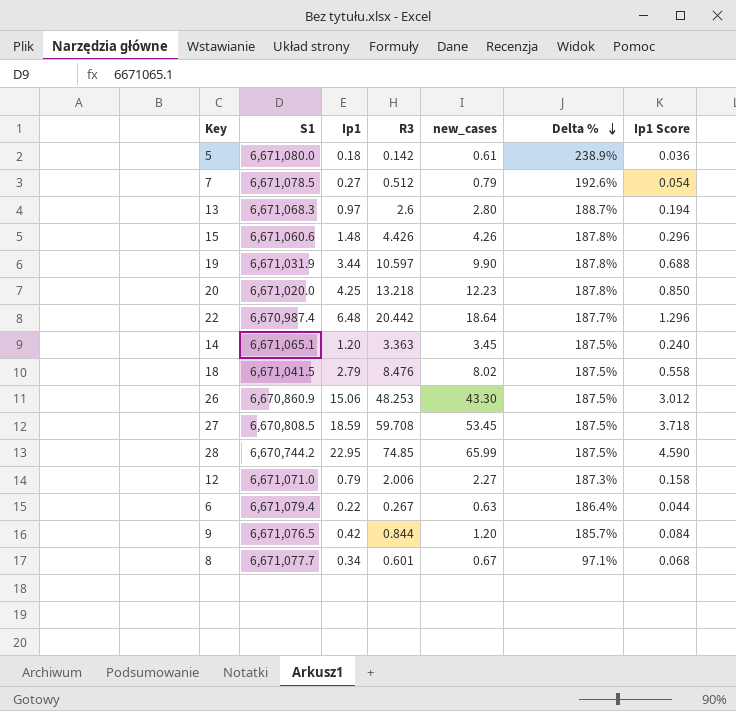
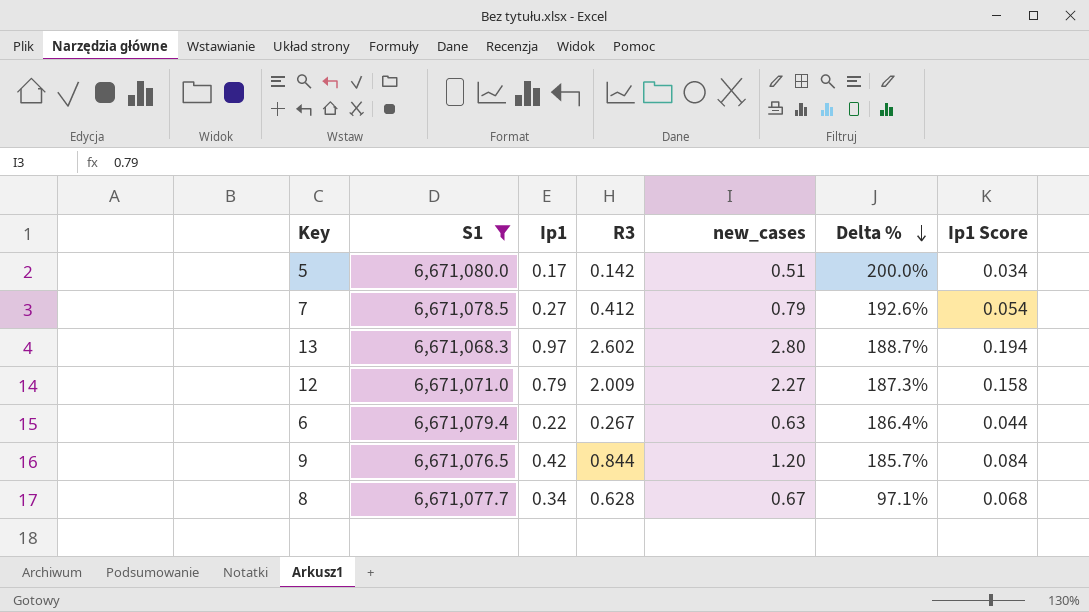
filter: none -> S1 >= 6,671,068.3
5 | Ip1: 0.18 -> 0.17
5 | new_cases: 0.61 -> 0.51
5 | Delta %: 238.9% -> 200.0%
5 | Ip1 Score: 0.036 -> 0.034
7 | R3: 0.512 -> 0.412
13 | R3: 2.6 -> 2.602
12 | R3: 2.006 -> 2.009
8 | R3: 0.601 -> 0.628

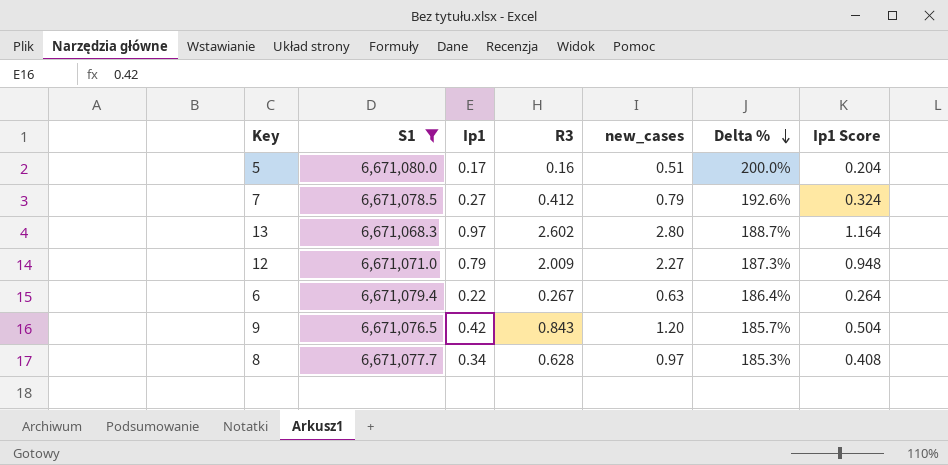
column Ip1 Score | formula: [Ip1] * 0.2 -> [Ip1] * 1.2
5 | R3: 0.142 -> 0.16
9 | R3: 0.844 -> 0.843
8 | new_cases: 0.67 -> 0.97
8 | Delta %: 97.1% -> 185.3%

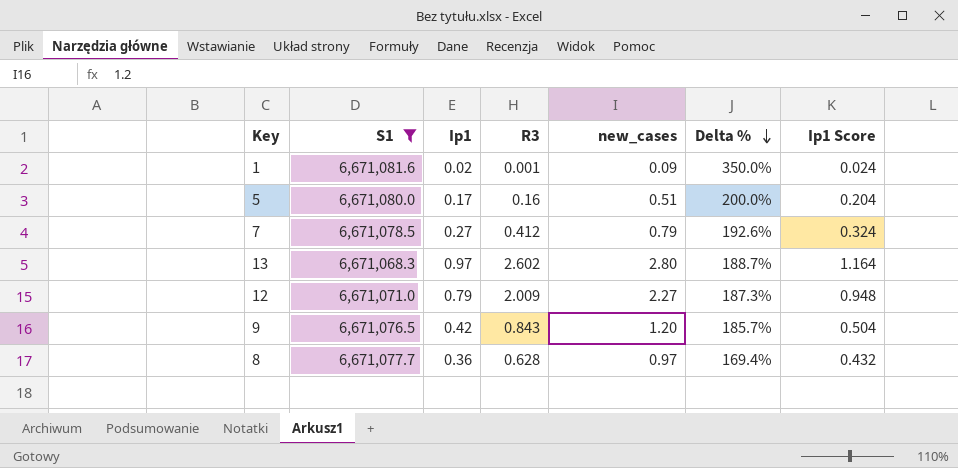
row 6: 6,671,079.4 | 0.22 | 0.267 | 0.63 | 186.4% | 0.264 -> none
row 1: none -> 6,671,081.6 | 0.02 | 0.001 | 0.09 | 350.0% | 0.024
8 | Ip1: 0.34 -> 0.36
8 | Delta %: 185.3% -> 169.4%
8 | Ip1 Score: 0.408 -> 0.432

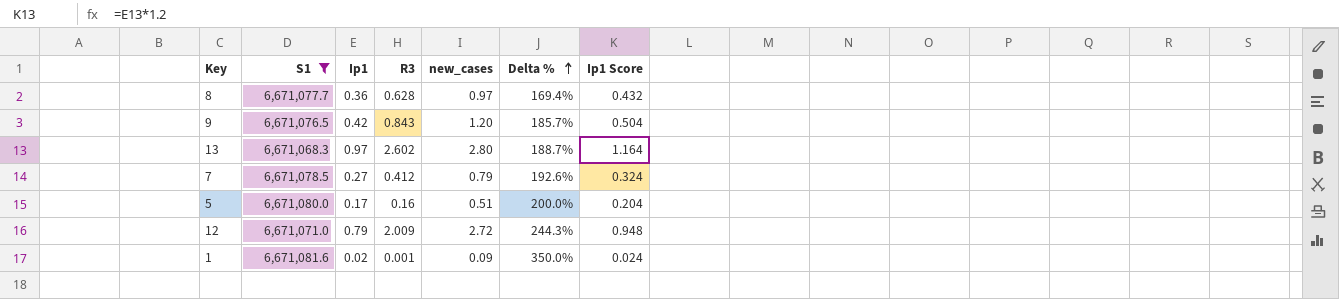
row order: Delta % descending -> Delta % ascending
12 | new_cases: 2.27 -> 2.72
12 | Delta %: 187.3% -> 244.3%

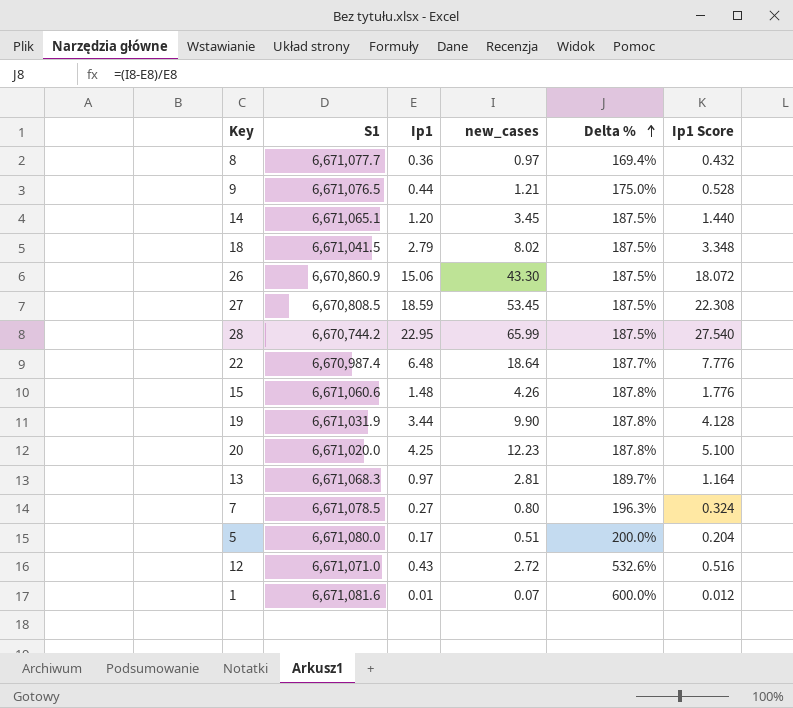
filter: S1 >= 6,671,068.3 -> none
column R3 | position: 4 -> none
9 | Ip1: 0.42 -> 0.44
9 | new_cases: 1.20 -> 1.21
9 | Delta %: 185.7% -> 175.0%
9 | Ip1 Score: 0.504 -> 0.528
13 | new_cases: 2.80 -> 2.81
13 | Delta %: 188.7% -> 189.7%
7 | new_cases: 0.79 -> 0.80
7 | Delta %: 192.6% -> 196.3%
12 | Ip1: 0.79 -> 0.43
12 | Delta %: 244.3% -> 532.6%
12 | Ip1 Score: 0.948 -> 0.516
1 | Ip1: 0.02 -> 0.01
1 | new_cases: 0.09 -> 0.07
1 | Delta %: 350.0% -> 600.0%
1 | Ip1 Score: 0.024 -> 0.012

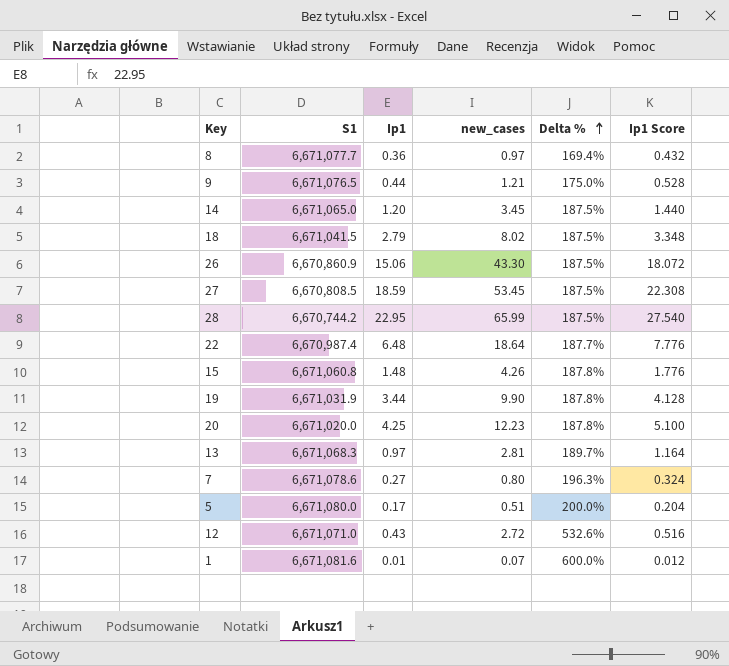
14 | S1: 6,671,065.1 -> 6,671,065.0
15 | S1: 6,671,060.6 -> 6,671,060.8
7 | S1: 6,671,078.5 -> 6,671,078.6

